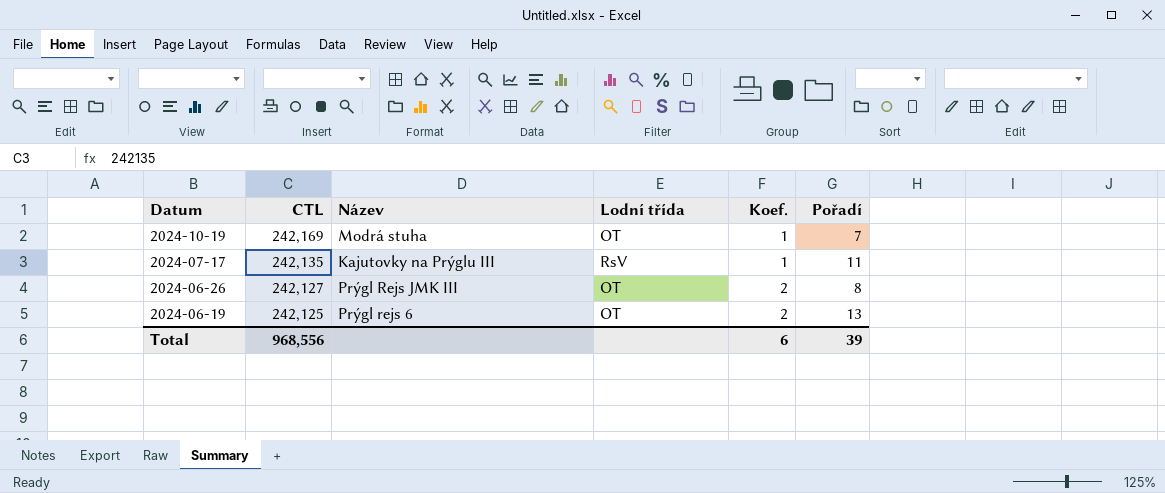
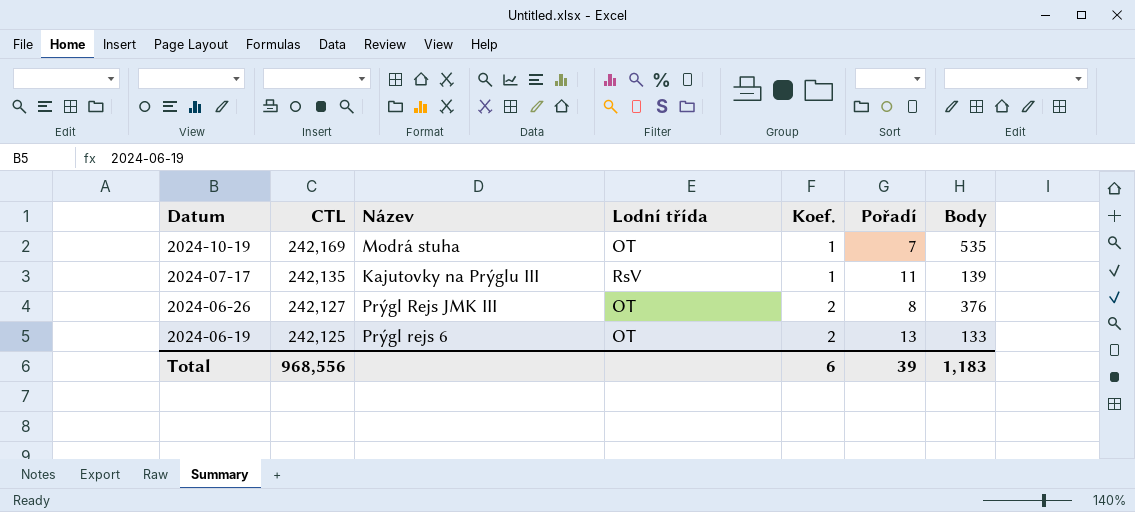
column Body | position: none -> 7

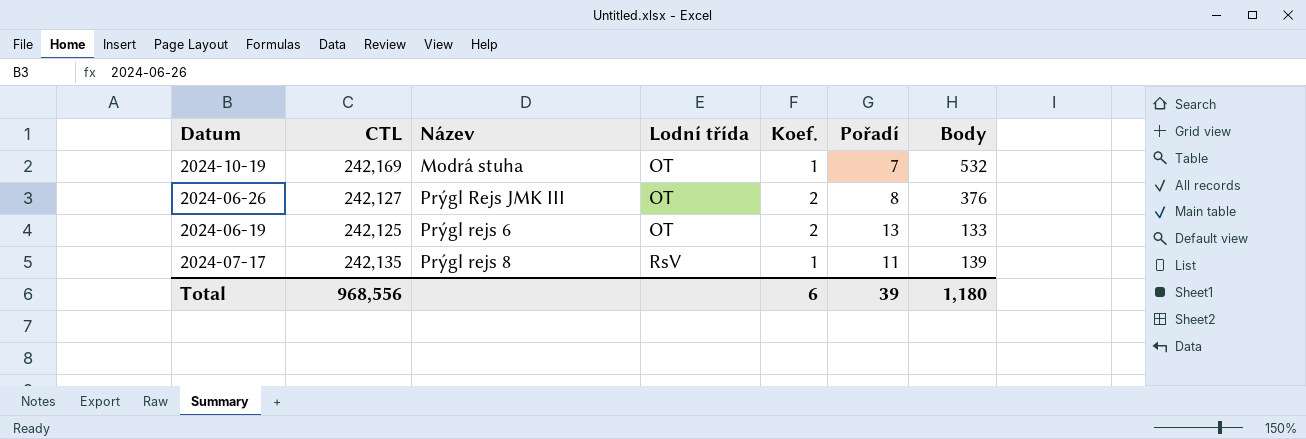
row order: Datum descending -> Lodní třída ascending
2024-10-19 | Body: 535 -> 532
2024-07-17 | Název: Kajutovky na Prýglu III -> Prýgl rejs 8
Total | Body: 1,183 -> 1,180

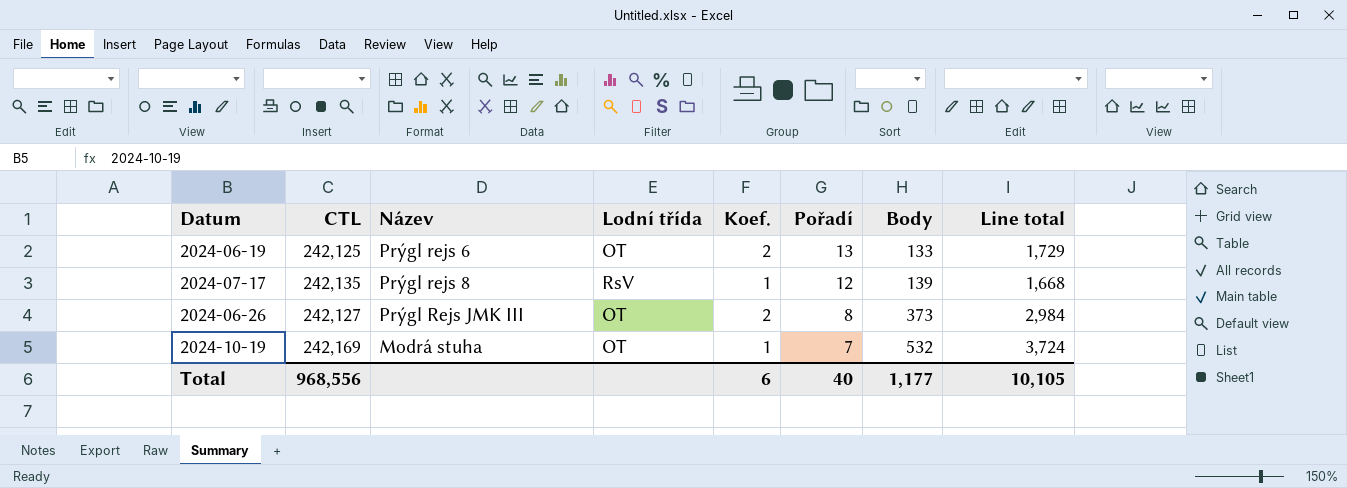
row order: Lodní třída ascending -> Pořadí descending
column Line total | formula: none -> [Pořadí] * [Body]
2024-07-17 | Pořadí: 11 -> 12
2024-06-26 | Body: 376 -> 373
Total | Pořadí: 39 -> 40
Total | Body: 1,180 -> 1,177

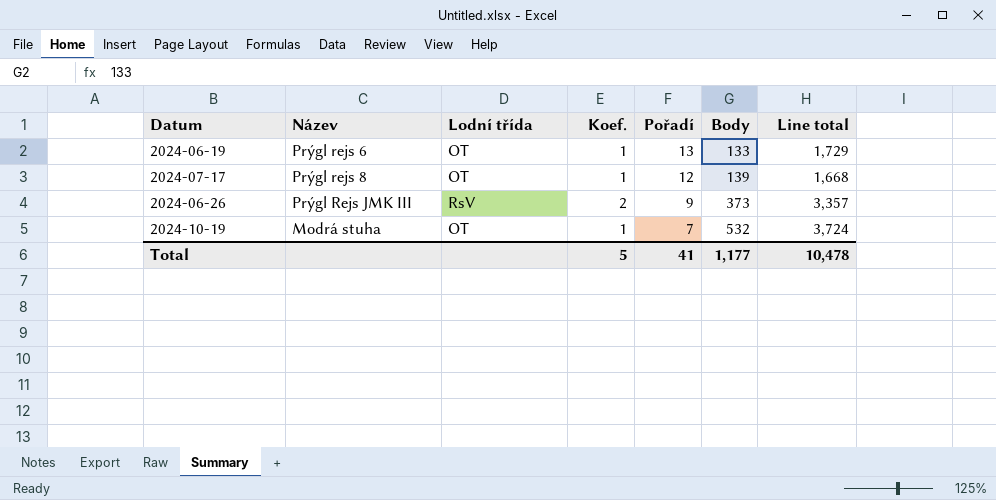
column CTL | position: 2 -> none
2024-06-19 | Koef.: 2 -> 1
2024-07-17 | Lodní třída: RsV -> OT
2024-06-26 | Lodní třída: OT -> RsV
2024-06-26 | Pořadí: 8 -> 9
2024-06-26 | Line total: 2,984 -> 3,357
Total | Koef.: 6 -> 5
Total | Pořadí: 40 -> 41
Total | Line total: 10,105 -> 10,478

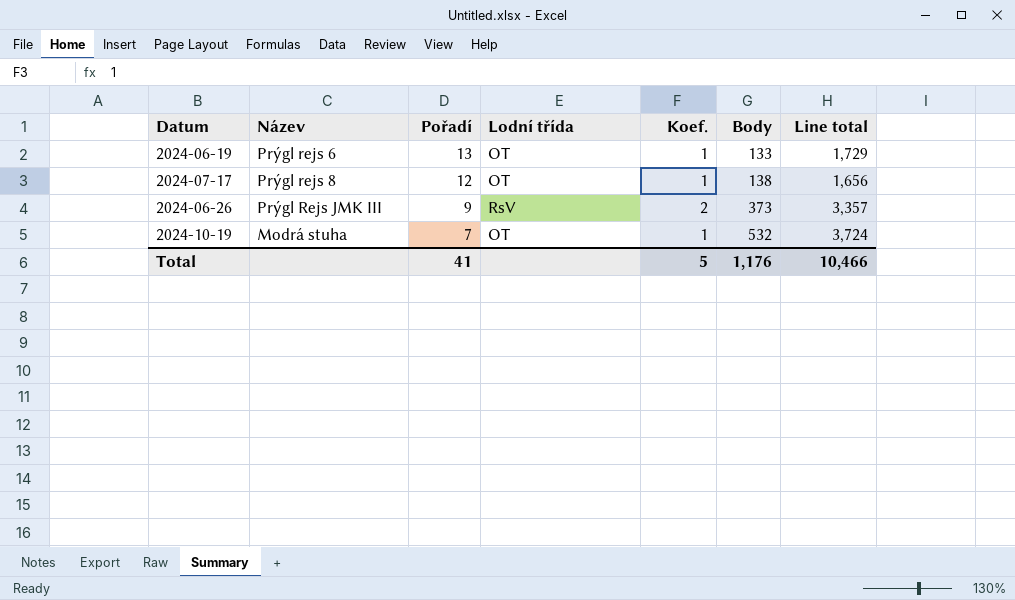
column Pořadí | position: 5 -> 3
2024-07-17 | Body: 139 -> 138
2024-07-17 | Line total: 1,668 -> 1,656
Total | Body: 1,177 -> 1,176
Total | Line total: 10,478 -> 10,466

